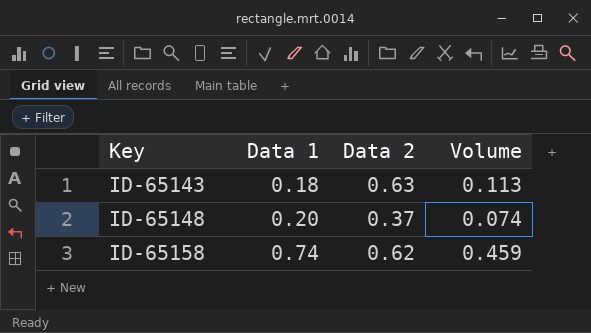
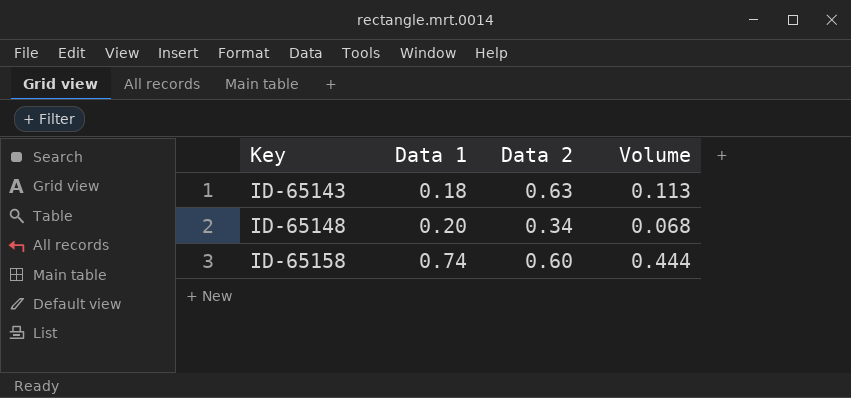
ID-65148 | Data 2: 0.37 -> 0.34
ID-65148 | Volume: 0.074 -> 0.068
ID-65158 | Data 2: 0.62 -> 0.60
ID-65158 | Volume: 0.459 -> 0.444

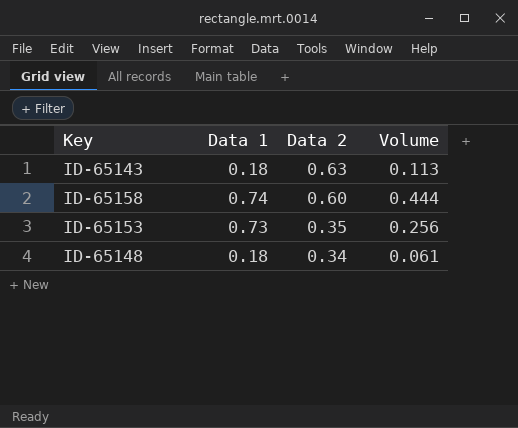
row order: Key ascending -> Data 2 descending
row ID-65153: none -> 0.73 | 0.35 | 0.256
ID-65148 | Data 1: 0.20 -> 0.18
ID-65148 | Volume: 0.068 -> 0.061

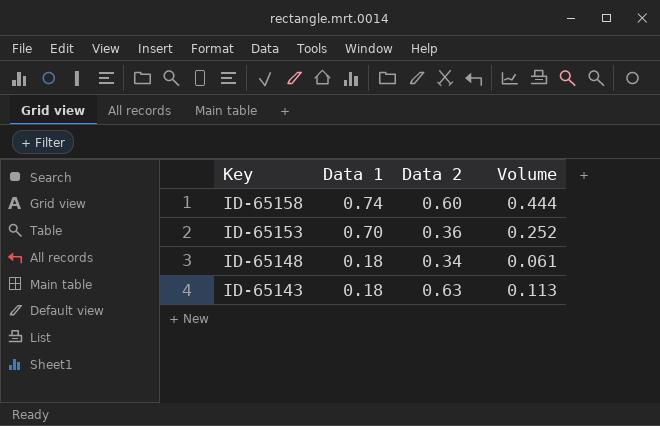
row order: Data 2 descending -> Key descending
ID-65153 | Data 1: 0.73 -> 0.70
ID-65153 | Data 2: 0.35 -> 0.36
ID-65153 | Volume: 0.256 -> 0.252

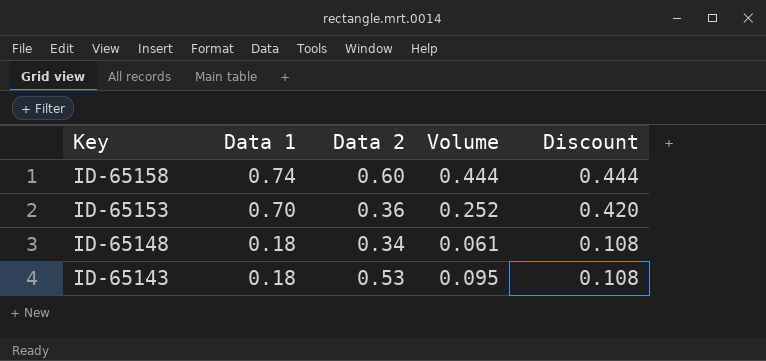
column Discount | formula: none -> [Data 1] * 0.6
ID-65143 | Data 2: 0.63 -> 0.53
ID-65143 | Volume: 0.113 -> 0.095

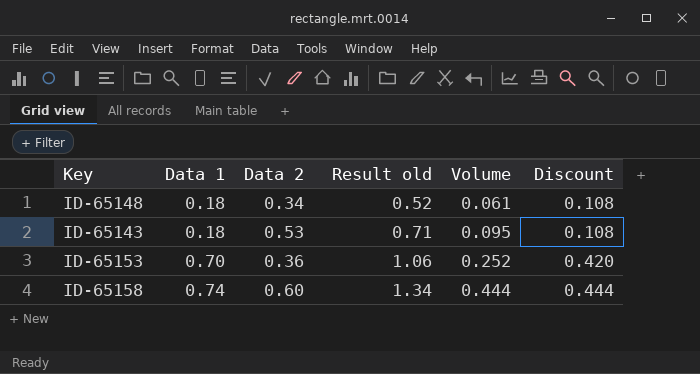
row order: Key descending -> Data 1 ascending
column Result old | formula: none -> [Data 1] + [Data 2]

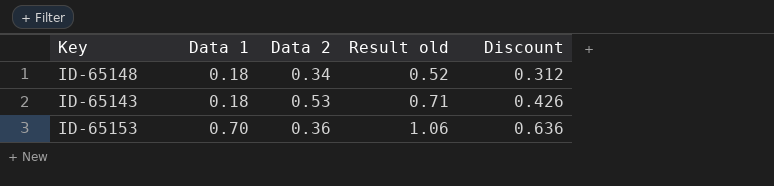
column Volume | formula: [Data 1] * [Data 2] -> none
column Discount | formula: [Data 1] * 0.6 -> [Result old] * 0.6
row ID-65158: 0.74 | 0.60 | 1.34 | 0.444 | 0.444 -> none

